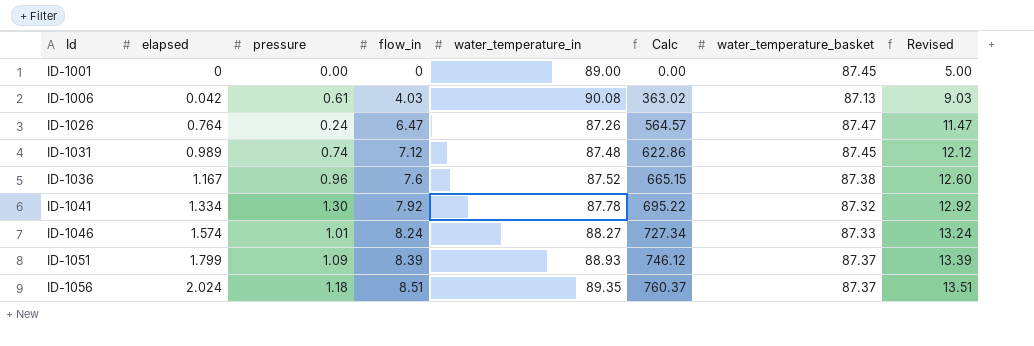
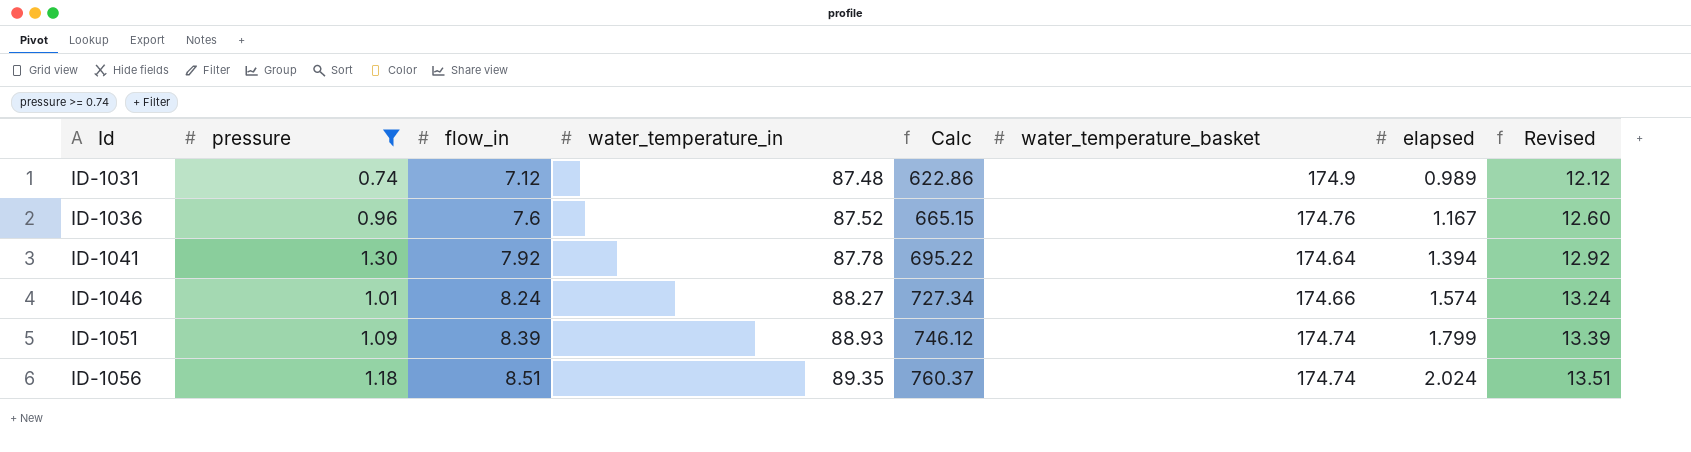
filter: none -> pressure >= 0.74
column elapsed | position: 2 -> 7
ID-1031 | water_temperature_basket: 87.45 -> 174.9
ID-1036 | water_temperature_basket: 87.38 -> 174.76
ID-1041 | water_temperature_basket: 87.32 -> 174.64
ID-1041 | elapsed: 1.334 -> 1.394
ID-1046 | water_temperature_basket: 87.33 -> 174.66
ID-1051 | water_temperature_basket: 87.37 -> 174.74
ID-1056 | water_temperature_basket: 87.37 -> 174.74

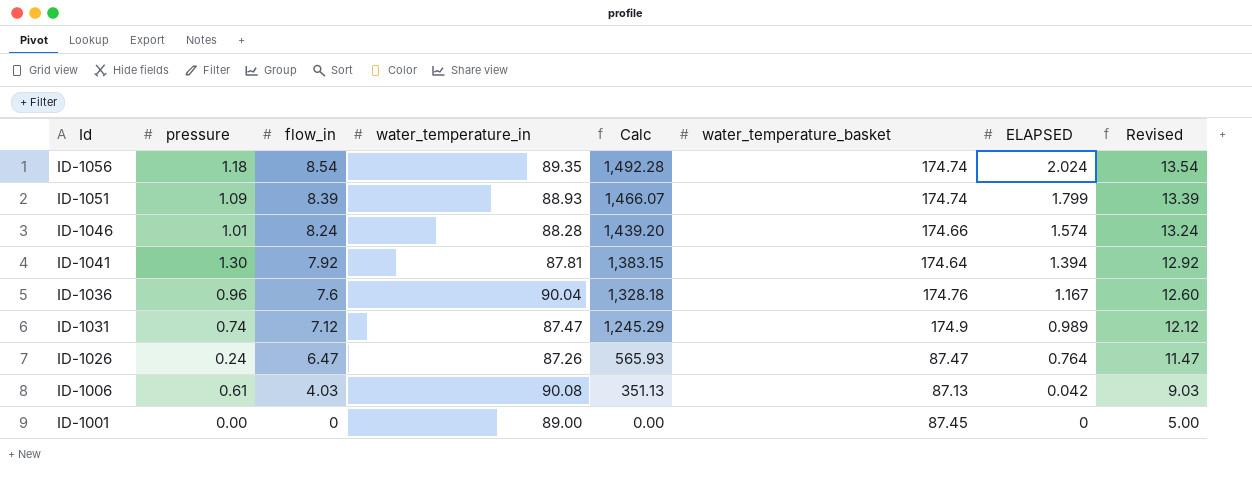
filter: pressure >= 0.74 -> none
row order: Id ascending -> Id descending
column Calc | formula: [flow_in] * [water_temperature_in] -> [flow_in] * [water_temperature_basket]
column name: elapsed -> ELAPSED
ID-1056 | flow_in: 8.51 -> 8.54
ID-1056 | Revised: 13.51 -> 13.54
ID-1046 | water_temperature_in: 88.27 -> 88.28
ID-1041 | water_temperature_in: 87.78 -> 87.81
ID-1036 | water_temperature_in: 87.52 -> 90.04
ID-1031 | water_temperature_in: 87.48 -> 87.47

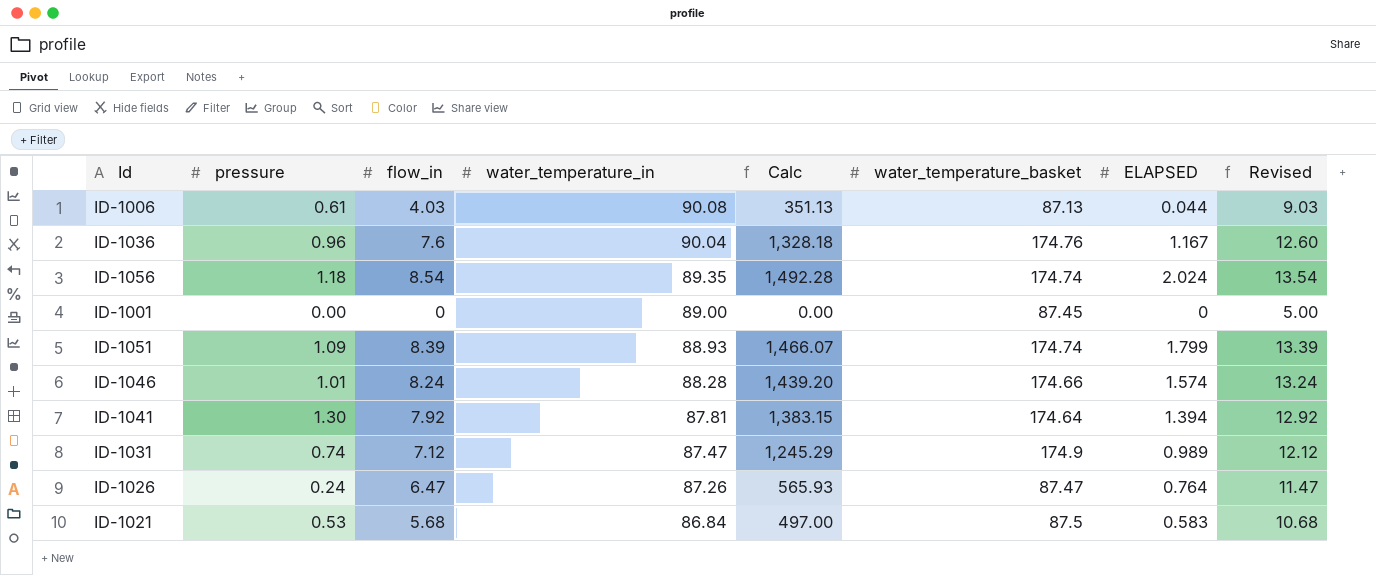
row order: Id descending -> water_temperature_in descending
ID-1006 | ELAPSED: 0.042 -> 0.044
row ID-1021: none -> 0.53 | 5.68 | 86.84 | 497.00 | 87.5 | 0.583 | 10.68

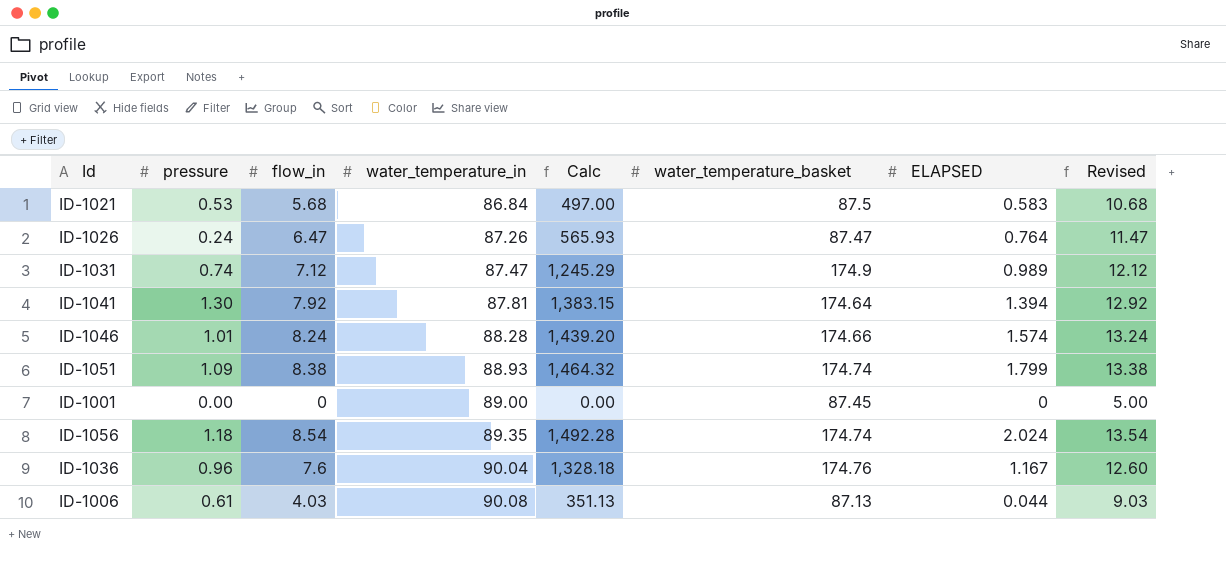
row order: water_temperature_in descending -> water_temperature_in ascending
ID-1051 | flow_in: 8.39 -> 8.38
ID-1051 | Calc: 1,466.07 -> 1,464.32
ID-1051 | Revised: 13.39 -> 13.38

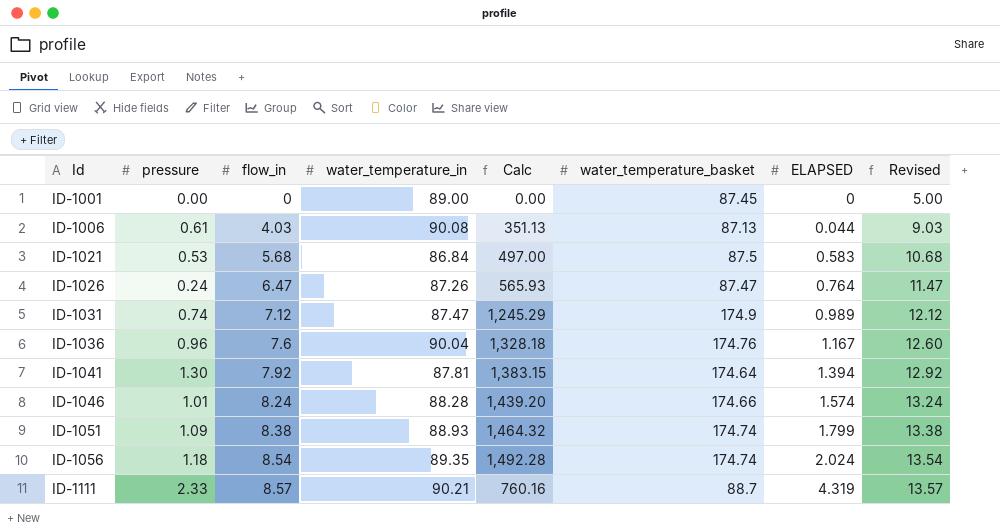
row order: water_temperature_in ascending -> Id ascending
row ID-1111: none -> 2.33 | 8.57 | 90.21 | 760.16 | 88.7 | 4.319 | 13.57

